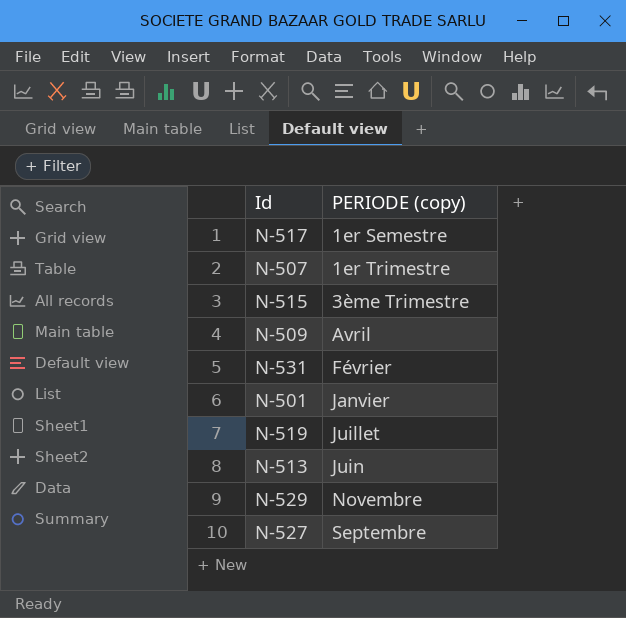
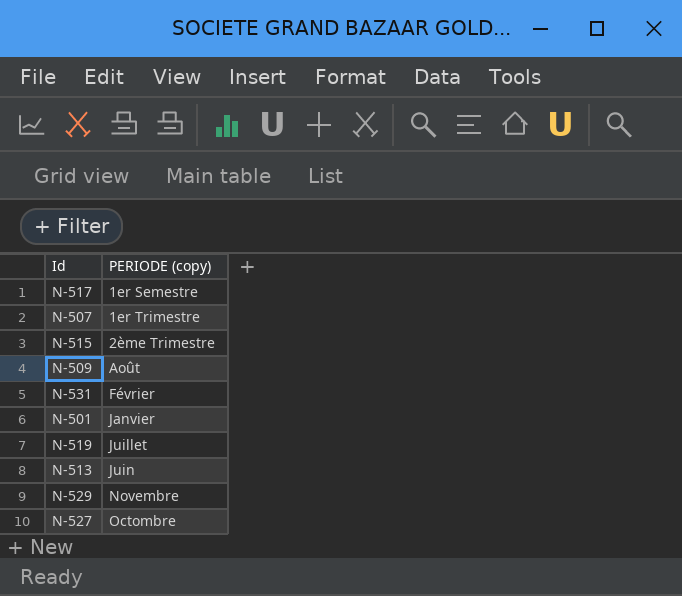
N-515 | PERIODE (copy): 3ème Trimestre -> 2ème Trimestre
N-509 | PERIODE (copy): Avril -> Août
N-527 | PERIODE (copy): Septembre -> Octombre

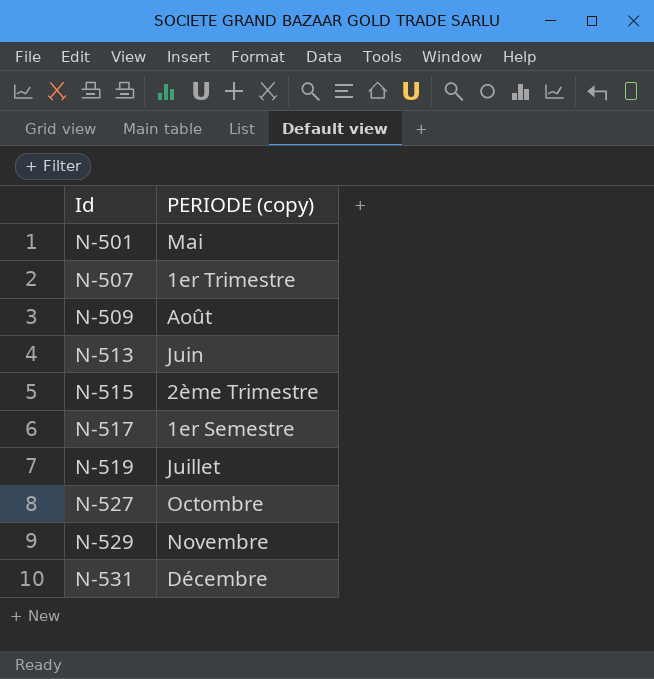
row order: PERIODE (copy) ascending -> Id ascending
N-501 | PERIODE (copy): Janvier -> Mai
N-531 | PERIODE (copy): Février -> Décembre

